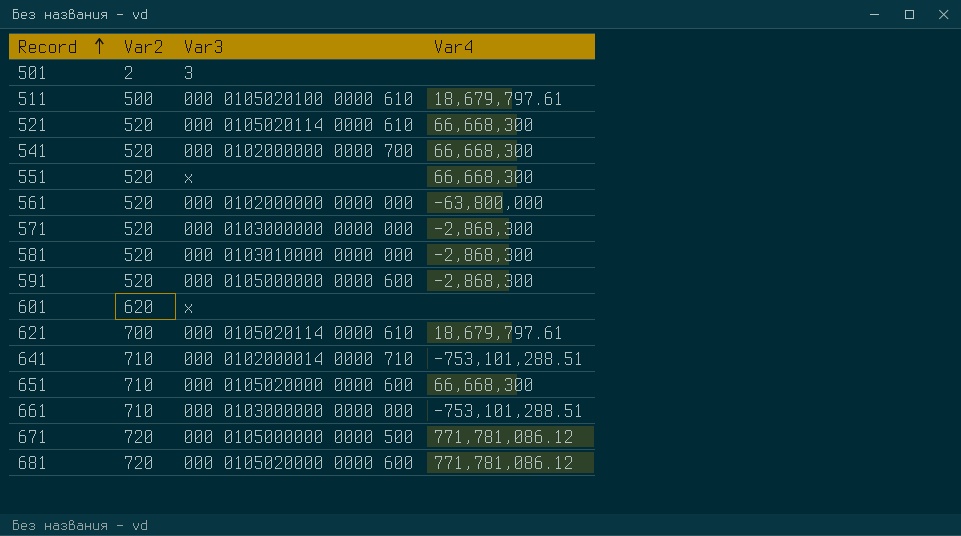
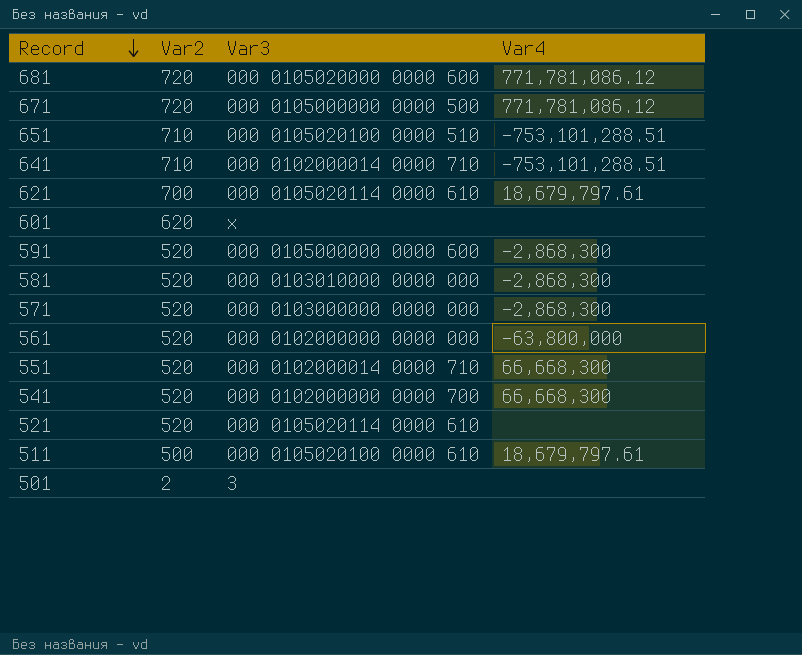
row order: Record ascending -> Record descending
row 661: 710 | 000 0103000000 0000 000 | -753,101,288.51 -> none
651 | Var3: 000 0105020000 0000 600 -> 000 0105020100 0000 510
651 | Var4: 66,668,300 -> -753,101,288.51
551 | Var3: х -> 000 0102000014 0000 710
521 | Var4: 66,668,300 -> none

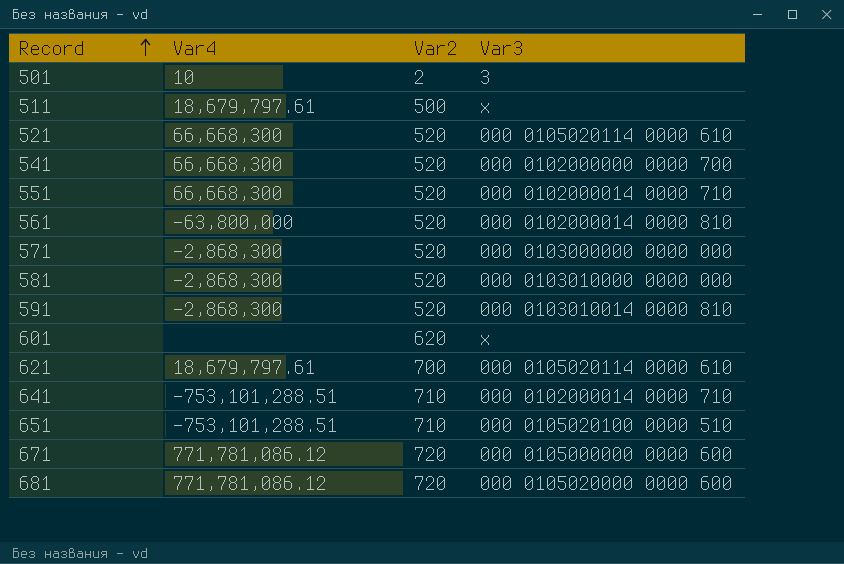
row order: Record descending -> Record ascending
column Var4 | position: 4 -> 2
501 | Var4: none -> 10
511 | Var3: 000 0105020100 0000 610 -> х
521 | Var4: none -> 66,668,300
561 | Var3: 000 0102000000 0000 000 -> 000 0102000014 0000 810
591 | Var3: 000 0105000000 0000 600 -> 000 0103010014 0000 810
671 | Var3: 000 0105000000 0000 500 -> 000 0105000000 0000 600

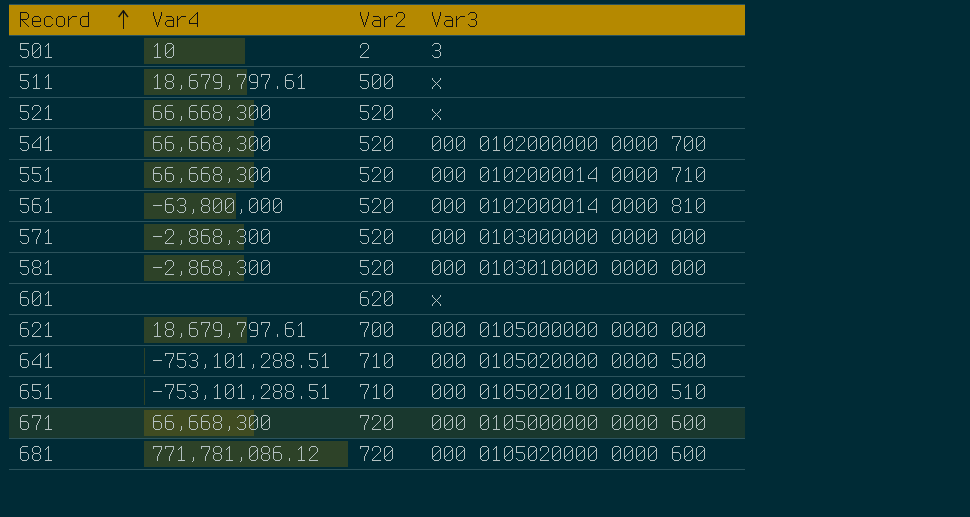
row 591: -2,868,300 | 520 | 000 0103010014 0000 810 -> none
521 | Var3: 000 0105020114 0000 610 -> х
621 | Var3: 000 0105020114 0000 610 -> 000 0105000000 0000 000
641 | Var3: 000 0102000014 0000 710 -> 000 0105020000 0000 500
671 | Var4: 771,781,086.12 -> 66,668,300

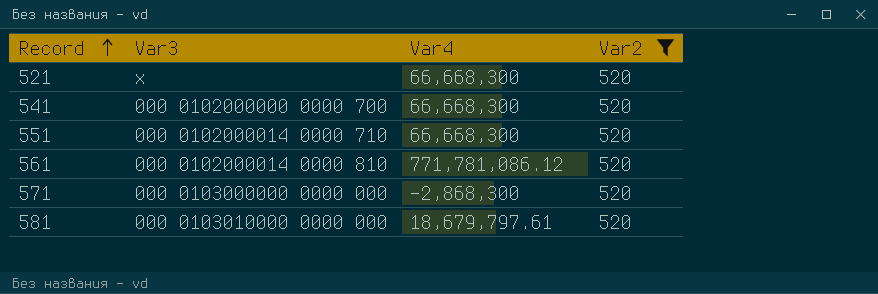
filter: none -> Var2 = 520
column Var3 | position: 4 -> 2
561 | Var4: -63,800,000 -> 771,781,086.12
581 | Var4: -2,868,300 -> 18,679,797.61

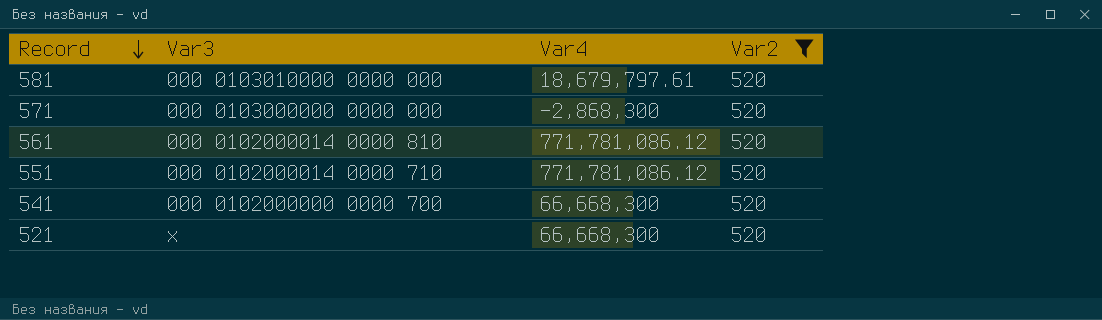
row order: Record ascending -> Record descending
551 | Var4: 66,668,300 -> 771,781,086.12

